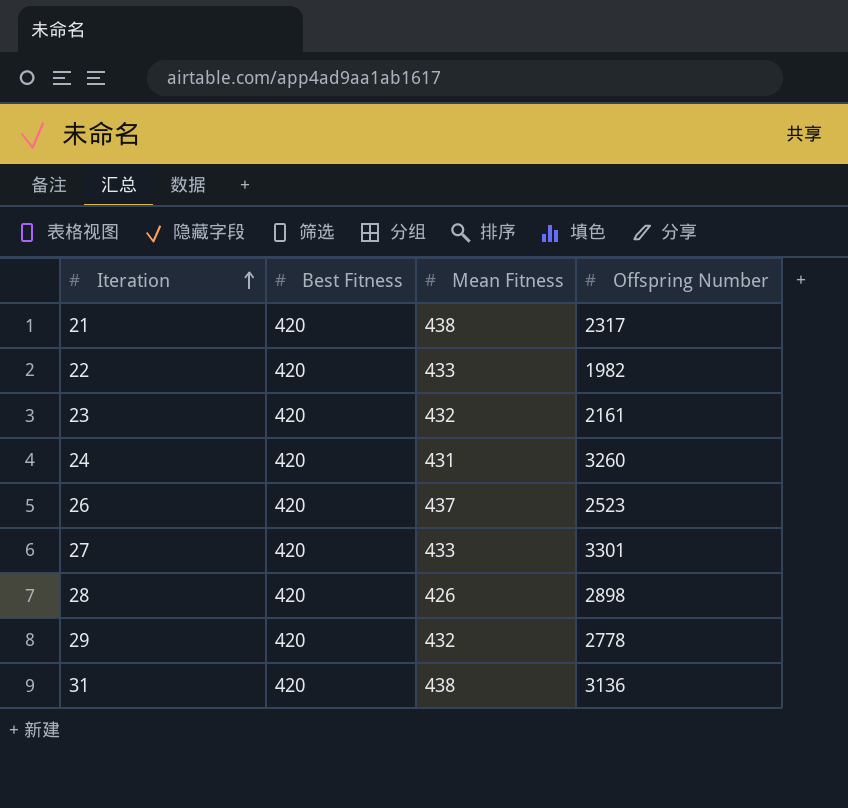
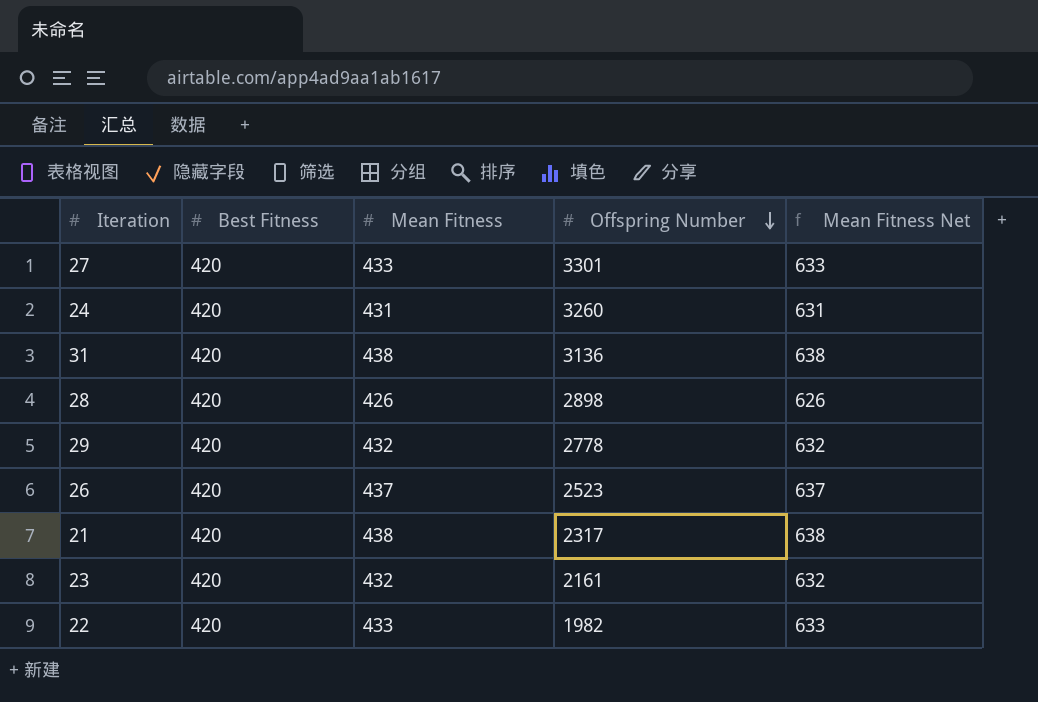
row order: Iteration ascending -> Offspring Number descending
column Mean Fitness Net | formula: none -> [Mean Fitness] + 200

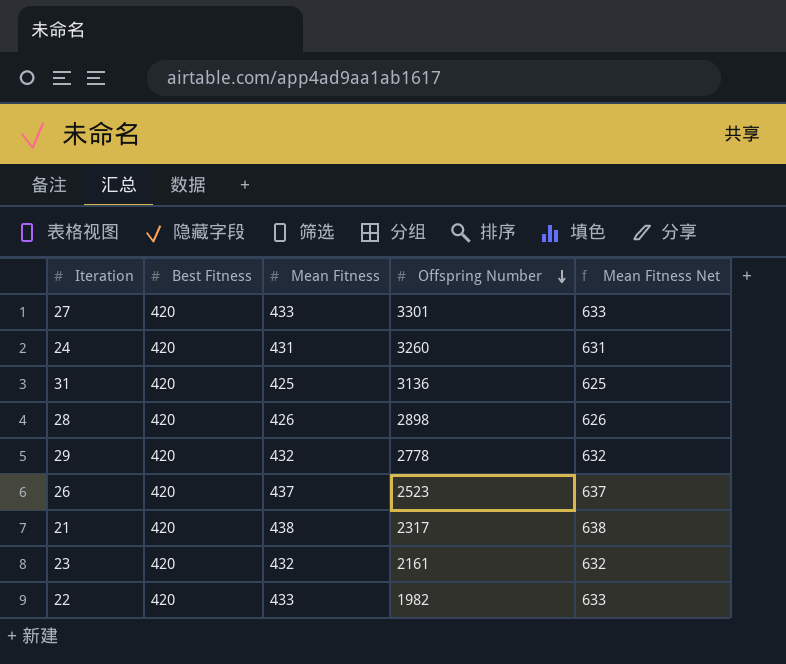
31 | Mean Fitness: 438 -> 425
31 | Mean Fitness Net: 638 -> 625

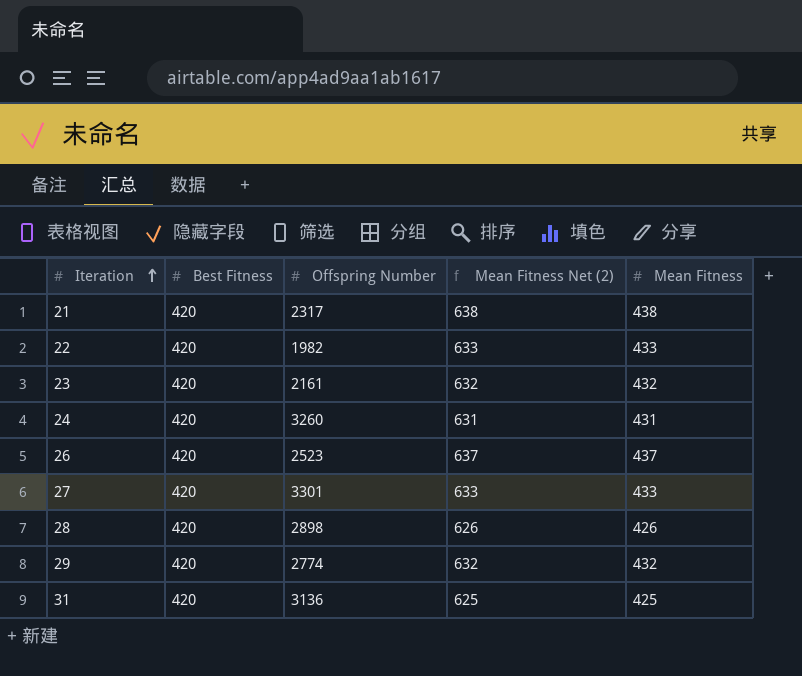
row order: Offspring Number descending -> Iteration ascending
column name: Mean Fitness Net -> Mean Fitness Net (2)
column Mean Fitness | position: 3 -> 5
29 | Offspring Number: 2778 -> 2774

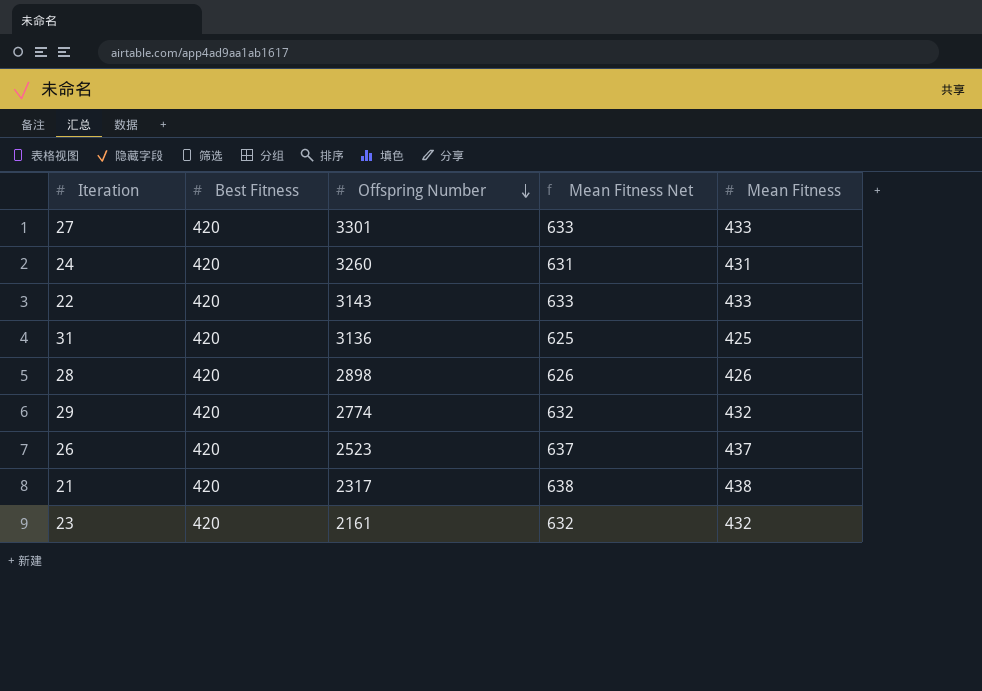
row order: Iteration ascending -> Offspring Number descending
column name: Mean Fitness Net (2) -> Mean Fitness Net
22 | Offspring Number: 1982 -> 3143

